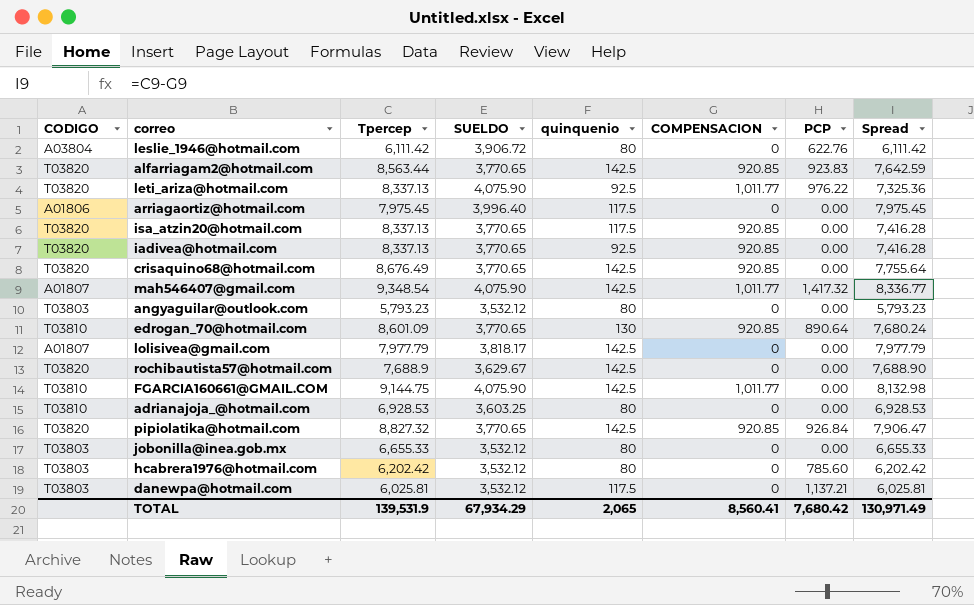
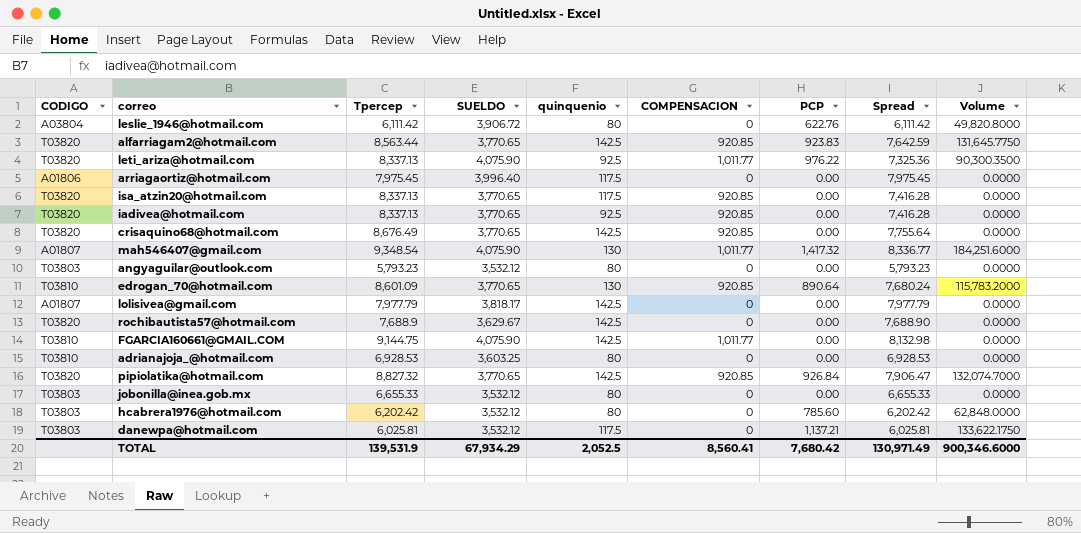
column Volume | formula: none -> [quinquenio] * [PCP]
mah546407@gmail.com | quinquenio: 142.5 -> 130
TOTAL | quinquenio: 2,065 -> 2,052.5

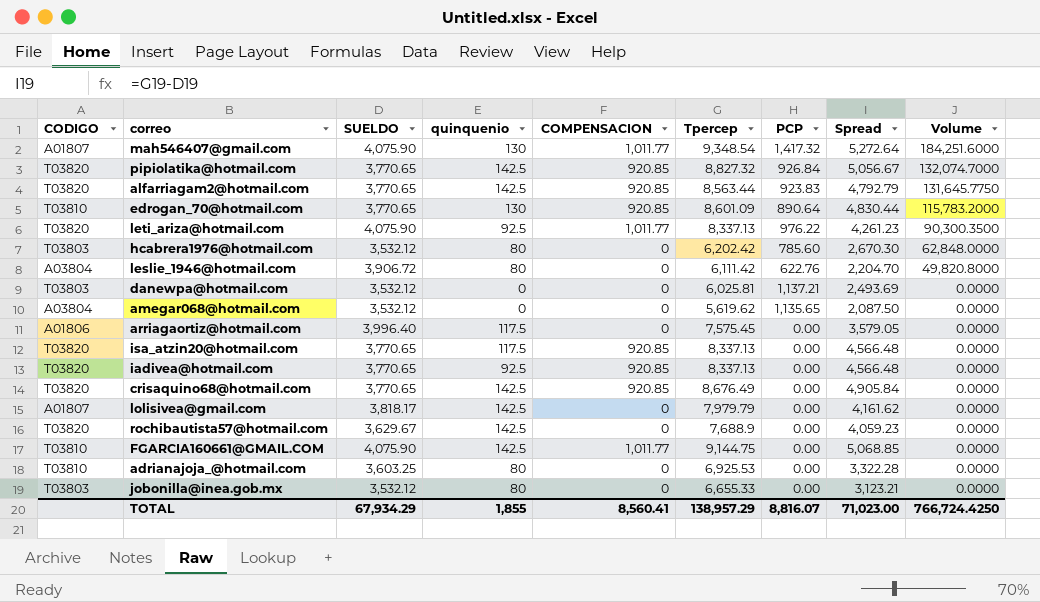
row order: none -> Volume descending
column Tpercep | position: 3 -> 6
column Spread | formula: [Tpercep] - [COMPENSACION] -> [Tpercep] - [SUELDO]
row angyaguilar@outlook.com: T03803 | 5,793.23 | 3,532.12 | 80 | 0 | 0.00 | 5,793.23 | 0.0000 -> none
danewpa@hotmail.com | quinquenio: 117.5 -> 0
danewpa@hotmail.com | Volume: 133,622.1750 -> 0.0000
row amegar068@hotmail.com: none -> A03804 | 3,532.12 | 0 | 0 | 5,619.62 | 1,135.65 | 2,087.50 | 0.0000
arriagaortiz@hotmail.com | Tpercep: 7,975.45 -> 7,575.45
lolisivea@gmail.com | Tpercep: 7,977.79 -> 7,979.79
adrianajoja_@hotmail.com | Tpercep: 6,928.53 -> 6,925.53
TOTAL | quinquenio: 2,052.5 -> 1,855
TOTAL | Tpercep: 139,531.9 -> 138,957.29
TOTAL | PCP: 7,680.42 -> 8,816.07
TOTAL | Spread: 130,971.49 -> 71,023.00
TOTAL | Volume: 900,346.6000 -> 766,724.4250

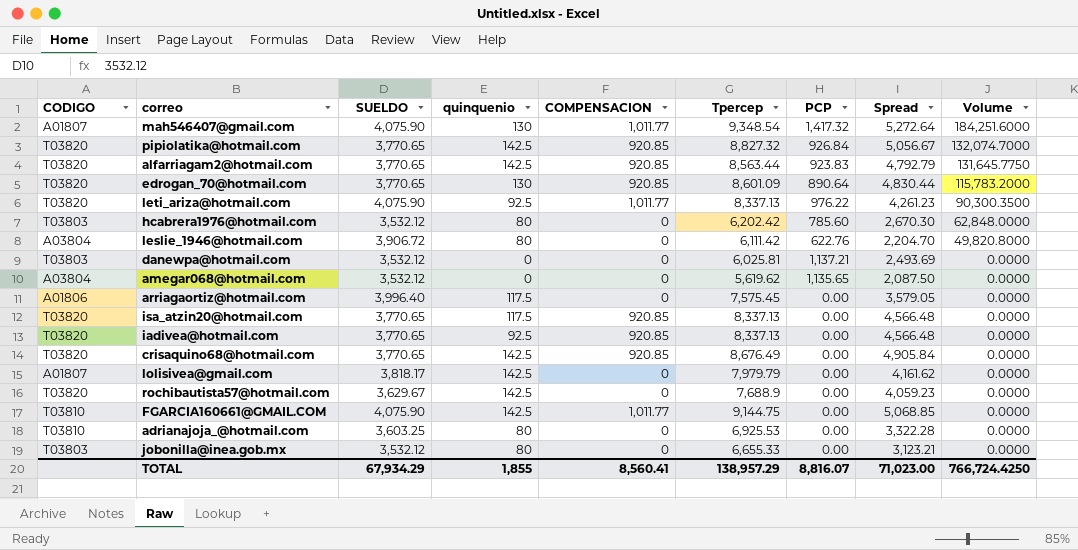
edrogan_70@hotmail.com | CODIGO: T03810 -> T03820

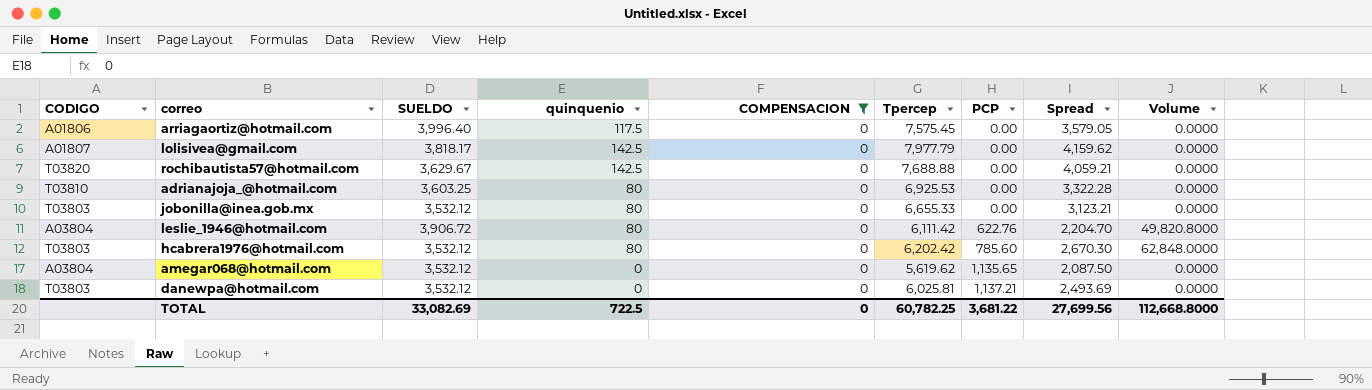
filter: none -> COMPENSACION = 0
row order: Volume descending -> PCP ascending
lolisivea@gmail.com | Tpercep: 7,979.79 -> 7,977.79
lolisivea@gmail.com | Spread: 4,161.62 -> 4,159.62
rochibautista57@hotmail.com | Tpercep: 7,688.9 -> 7,688.88
rochibautista57@hotmail.com | Spread: 4,059.23 -> 4,059.21
TOTAL | SUELDO: 67,934.29 -> 33,082.69
TOTAL | quinquenio: 1,855 -> 722.5
TOTAL | COMPENSACION: 8,560.41 -> 0
TOTAL | Tpercep: 138,957.29 -> 60,782.25
TOTAL | PCP: 8,816.07 -> 3,681.22
TOTAL | Spread: 71,023.00 -> 27,699.56
TOTAL | Volume: 766,724.4250 -> 112,668.8000

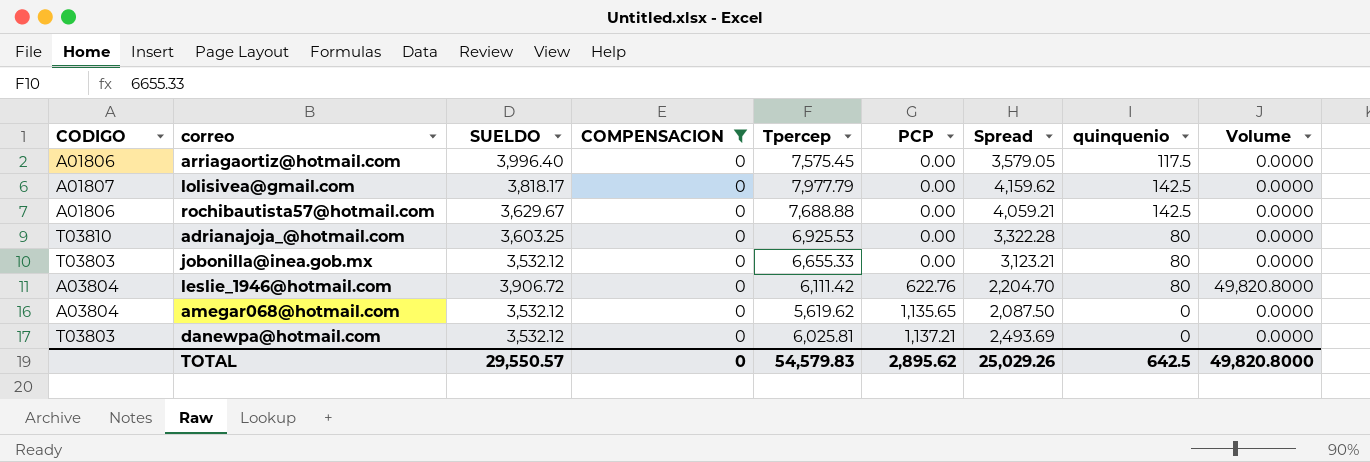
column quinquenio | position: 4 -> 8
row hcabrera1976@hotmail.com: T03803 | 3,532.12 | 80 | 0 | 6,202.42 | 785.60 | 2,670.30 | 62,848.0000 -> none
rochibautista57@hotmail.com | CODIGO: T03820 -> A01806
TOTAL | SUELDO: 33,082.69 -> 29,550.57
TOTAL | Tpercep: 60,782.25 -> 54,579.83
TOTAL | PCP: 3,681.22 -> 2,895.62
TOTAL | Spread: 27,699.56 -> 25,029.26
TOTAL | quinquenio: 722.5 -> 642.5
TOTAL | Volume: 112,668.8000 -> 49,820.8000

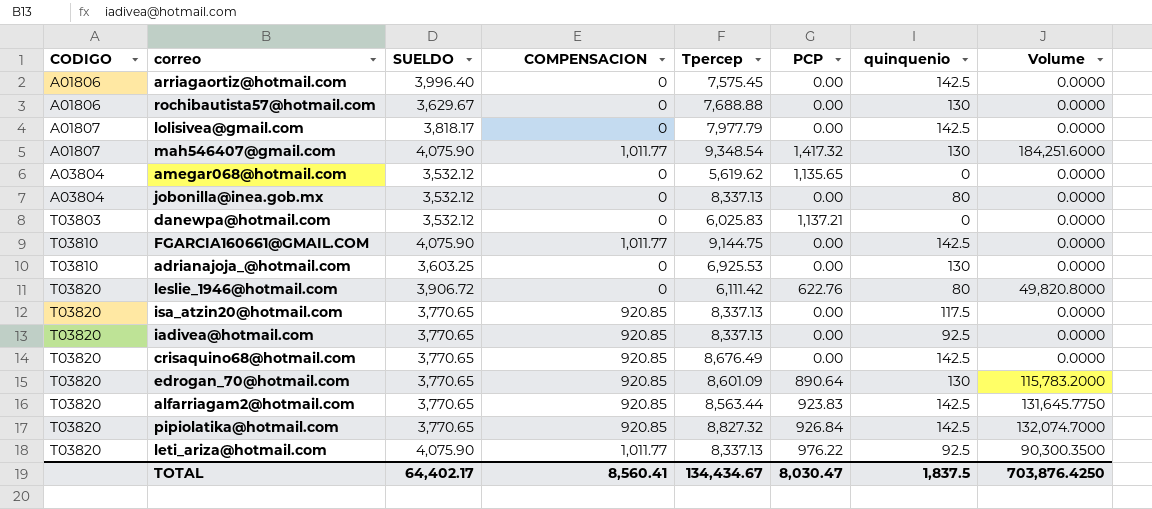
filter: COMPENSACION = 0 -> none
row order: PCP ascending -> CODIGO ascending
column Spread | formula: [Tpercep] - [SUELDO] -> none
arriagaortiz@hotmail.com | quinquenio: 117.5 -> 142.5
rochibautista57@hotmail.com | quinquenio: 142.5 -> 130
jobonilla@inea.gob.mx | CODIGO: T03803 -> A03804
jobonilla@inea.gob.mx | Tpercep: 6,655.33 -> 8,337.13
danewpa@hotmail.com | Tpercep: 6,025.81 -> 6,025.83
adrianajoja_@hotmail.com | quinquenio: 80 -> 130
leslie_1946@hotmail.com | CODIGO: A03804 -> T03820
TOTAL | SUELDO: 29,550.57 -> 64,402.17
TOTAL | COMPENSACION: 0 -> 8,560.41
TOTAL | Tpercep: 54,579.83 -> 134,434.67
TOTAL | PCP: 2,895.62 -> 8,030.47
TOTAL | quinquenio: 642.5 -> 1,837.5
TOTAL | Volume: 49,820.8000 -> 703,876.4250

